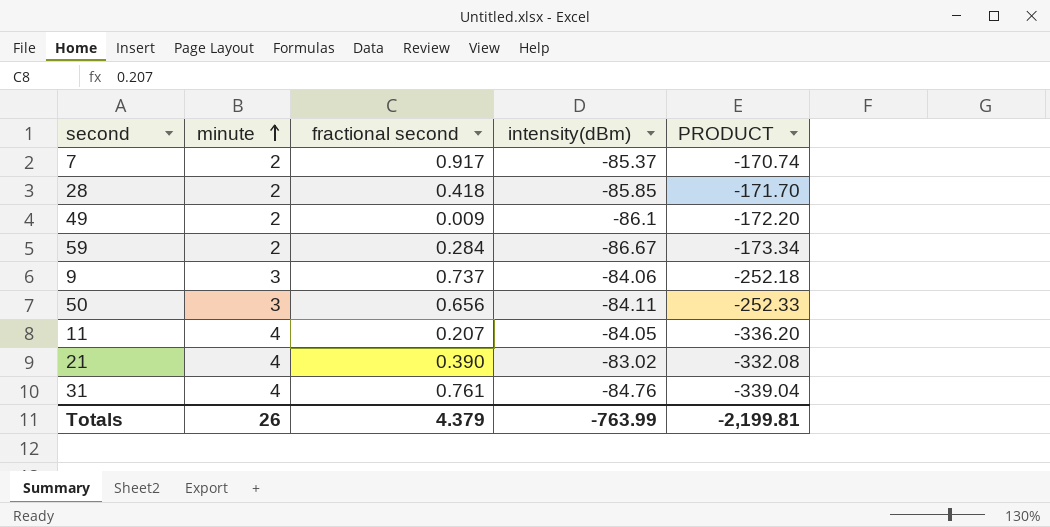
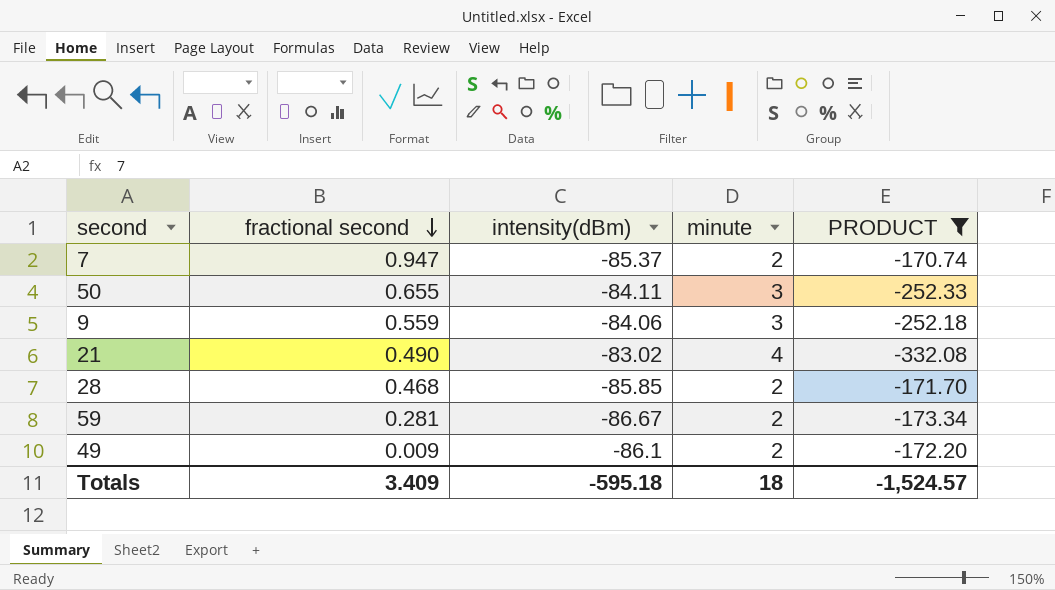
filter: none -> PRODUCT >= -332.08
row order: minute ascending -> fractional second descending
column minute | position: 2 -> 4
7 | fractional second: 0.917 -> 0.947
50 | fractional second: 0.656 -> 0.655
9 | fractional second: 0.737 -> 0.559
21 | fractional second: 0.390 -> 0.490
28 | fractional second: 0.418 -> 0.468
59 | fractional second: 0.284 -> 0.281
Totals | fractional second: 4.379 -> 3.409
Totals | intensity(dBm): -763.99 -> -595.18
Totals | minute: 26 -> 18
Totals | PRODUCT: -2,199.81 -> -1,524.57

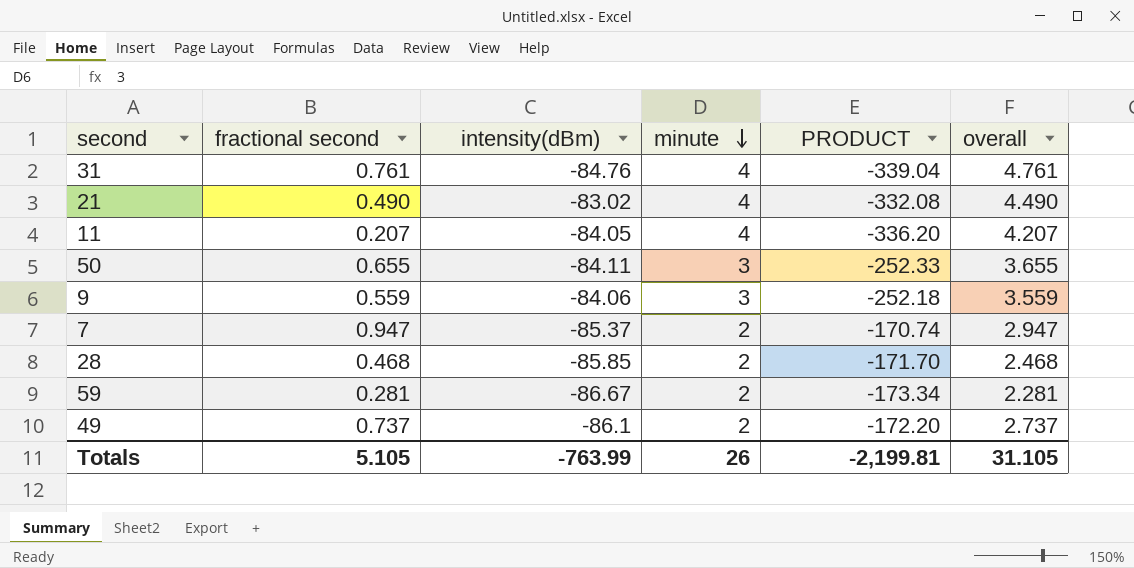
filter: PRODUCT >= -332.08 -> none
row order: fractional second descending -> minute descending
column overall | formula: none -> [fractional second] + [minute]
49 | fractional second: 0.009 -> 0.737
Totals | fractional second: 3.409 -> 5.105
Totals | intensity(dBm): -595.18 -> -763.99
Totals | minute: 18 -> 26
Totals | PRODUCT: -1,524.57 -> -2,199.81

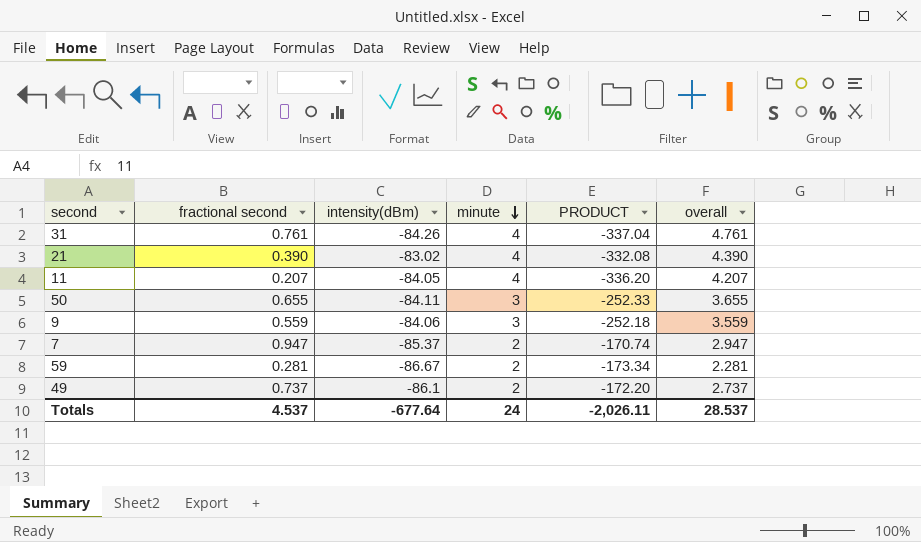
row 28: 0.468 | -85.85 | 2 | -171.70 | 2.468 -> none
31 | intensity(dBm): -84.76 -> -84.26
31 | PRODUCT: -339.04 -> -337.04
21 | fractional second: 0.490 -> 0.390
21 | overall: 4.490 -> 4.390
Totals | fractional second: 5.105 -> 4.537
Totals | intensity(dBm): -763.99 -> -677.64
Totals | minute: 26 -> 24
Totals | PRODUCT: -2,199.81 -> -2,026.11
Totals | overall: 31.105 -> 28.537

